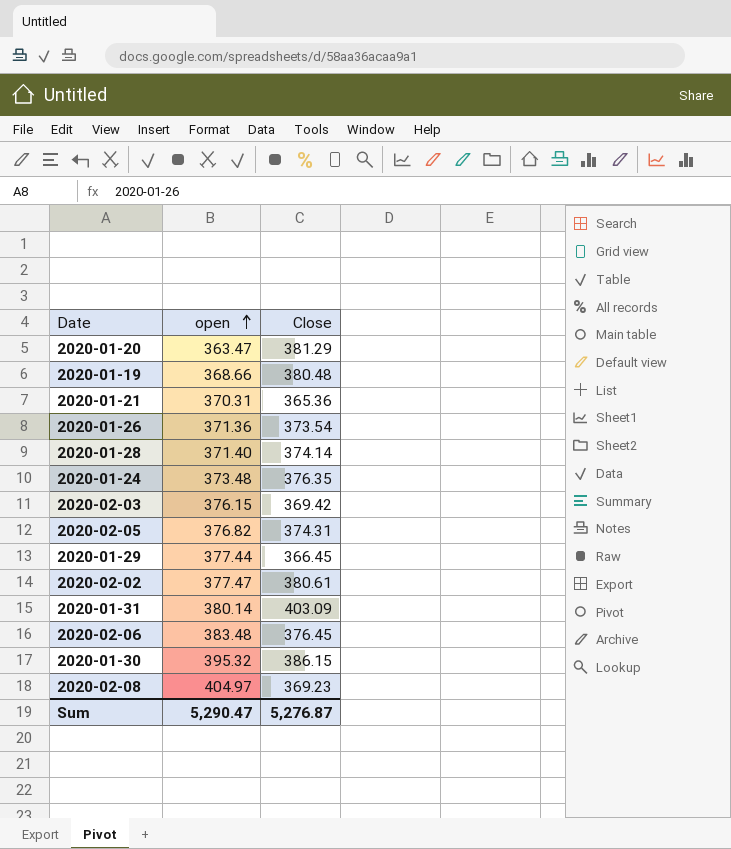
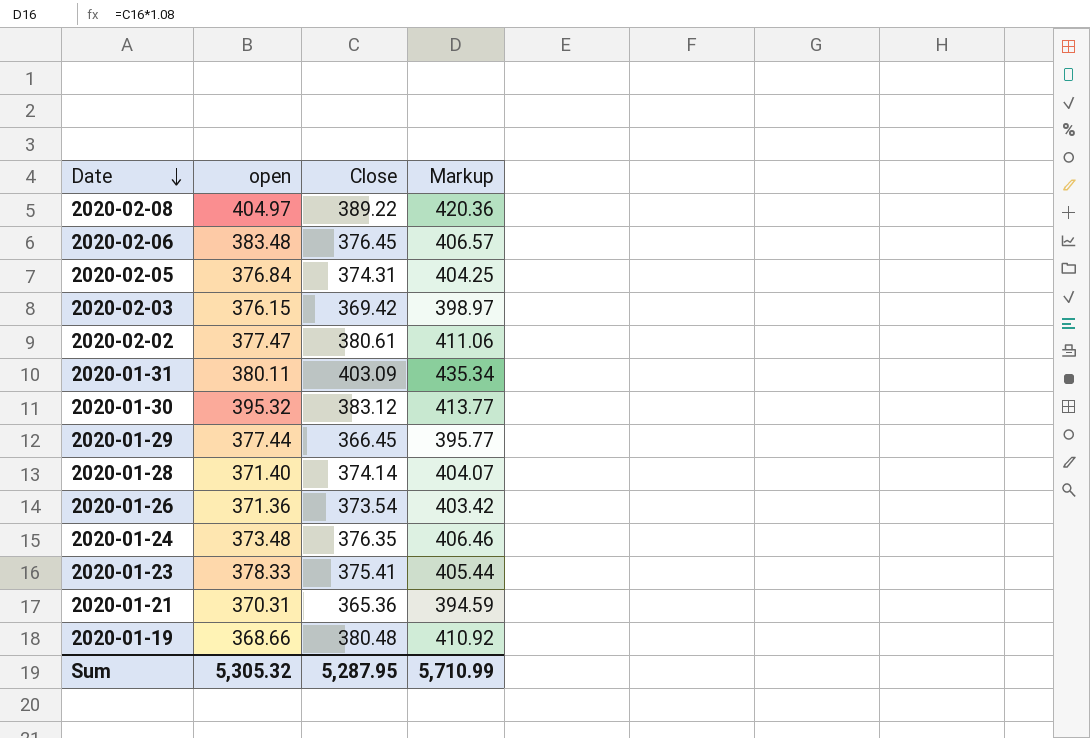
row order: open ascending -> Date descending
column Markup | formula: none -> [Close] * 1.08
row 2020-01-20: 363.47 | 381.29 -> none
2020-02-08 | Close: 369.23 -> 389.22
2020-02-05 | open: 376.82 -> 376.84
2020-01-31 | open: 380.14 -> 380.11
2020-01-30 | Close: 386.15 -> 383.12
row 2020-01-23: none -> 378.33 | 375.41 | 405.44
Sum | open: 5,290.47 -> 5,305.32
Sum | Close: 5,276.87 -> 5,287.95

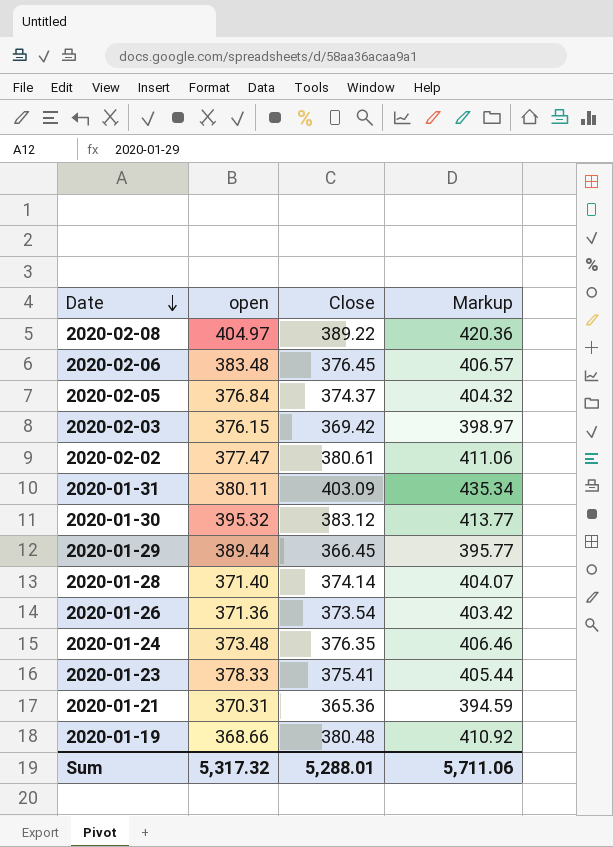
2020-02-05 | Close: 374.31 -> 374.37
2020-02-05 | Markup: 404.25 -> 404.32
2020-01-29 | open: 377.44 -> 389.44
Sum | open: 5,305.32 -> 5,317.32
Sum | Close: 5,287.95 -> 5,288.01
Sum | Markup: 5,710.99 -> 5,711.06

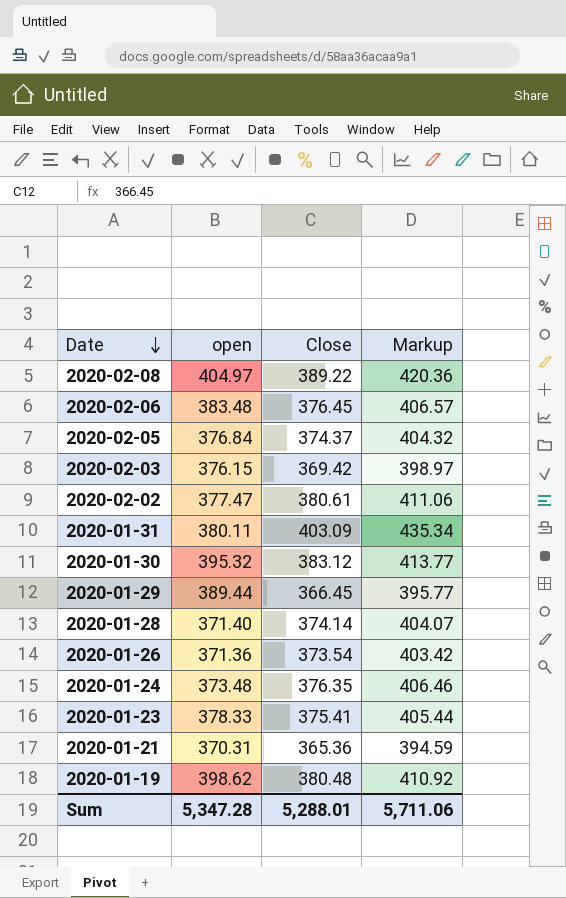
2020-01-19 | open: 368.66 -> 398.62
Sum | open: 5,317.32 -> 5,347.28

